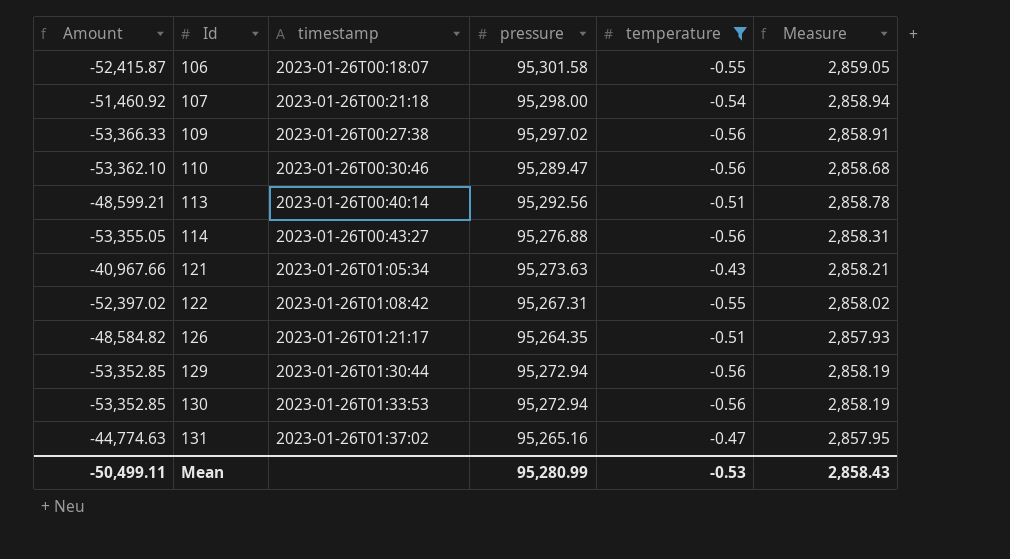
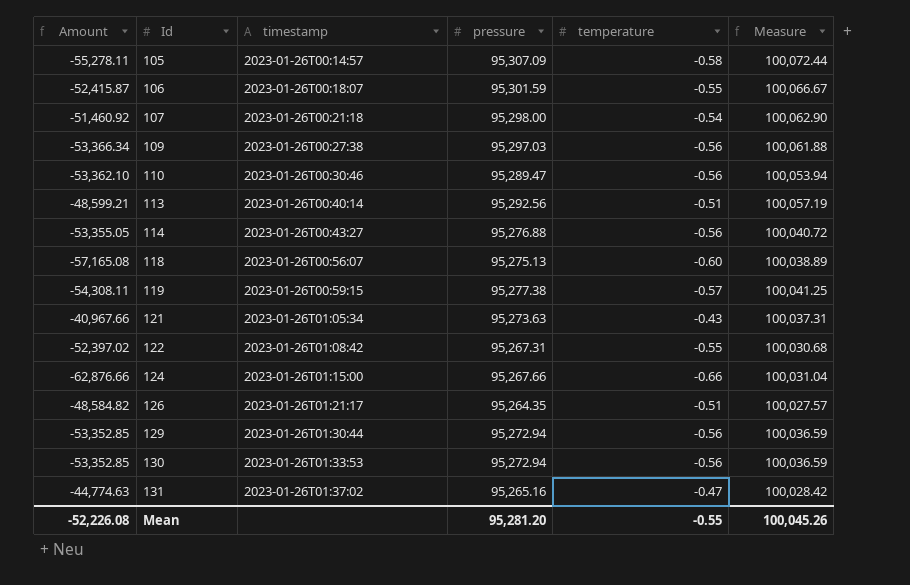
filter: temperature >= -0.56 -> none
column Measure | formula: [pressure] * 0.03 -> [pressure] * 1.05
106 | pressure: 95,301.58 -> 95,301.59
109 | Amount: -53,366.33 -> -53,366.34
109 | pressure: 95,297.02 -> 95,297.03
Mean | Amount: -50,499.11 -> -52,226.08
Mean | pressure: 95,280.99 -> 95,281.20
Mean | temperature: -0.53 -> -0.55
Mean | Measure: 2,858.43 -> 100,045.26

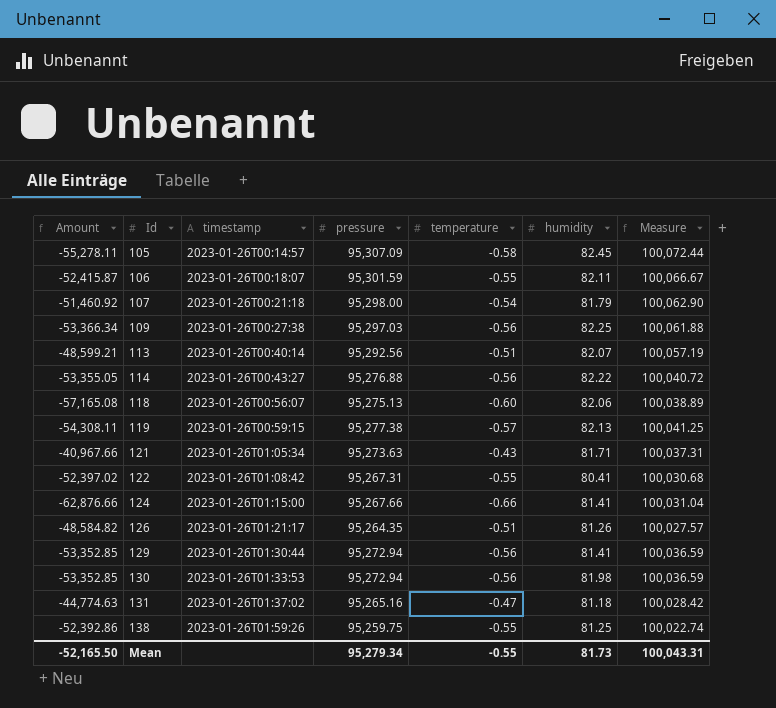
column humidity | position: none -> 6
row 110: -53,362.10 | 2023-01-26T00:30:46 | 95,289.47 | -0.56 | 100,053.94 -> none
row 138: none -> -52,392.86 | 2023-01-26T01:59:26 | 95,259.75 | -0.55 | 81.25 | 100,022.74
Mean | Amount: -52,226.08 -> -52,165.50
Mean | pressure: 95,281.20 -> 95,279.34
Mean | Measure: 100,045.26 -> 100,043.31

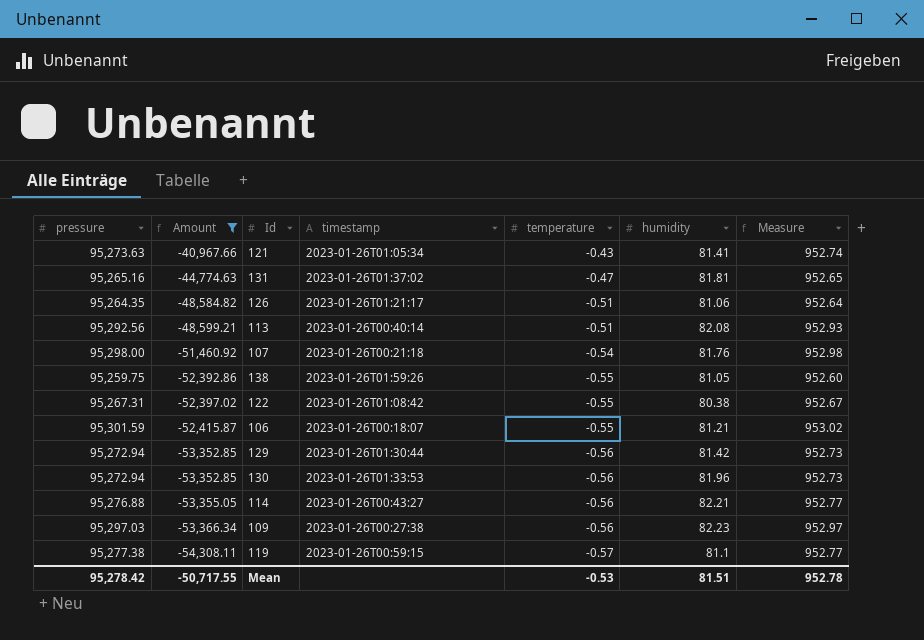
filter: none -> Amount >= -54,308.11
row order: Id ascending -> Amount descending
column pressure | position: 4 -> 1
column Measure | formula: [pressure] * 1.05 -> [pressure] * 0.01
121 | humidity: 81.71 -> 81.41
131 | humidity: 81.18 -> 81.81
126 | humidity: 81.26 -> 81.06
113 | humidity: 82.07 -> 82.08
107 | humidity: 81.79 -> 81.76
138 | humidity: 81.25 -> 81.05
122 | humidity: 80.41 -> 80.38
106 | humidity: 82.11 -> 81.21
129 | humidity: 81.41 -> 81.42
130 | humidity: 81.98 -> 81.96
114 | humidity: 82.22 -> 82.21
109 | humidity: 82.25 -> 82.23
119 | humidity: 82.13 -> 81.1
Mean | pressure: 95,279.34 -> 95,278.42
Mean | Amount: -52,165.50 -> -50,717.55
Mean | temperature: -0.55 -> -0.53
Mean | humidity: 81.73 -> 81.51
Mean | Measure: 100,043.31 -> 952.78

